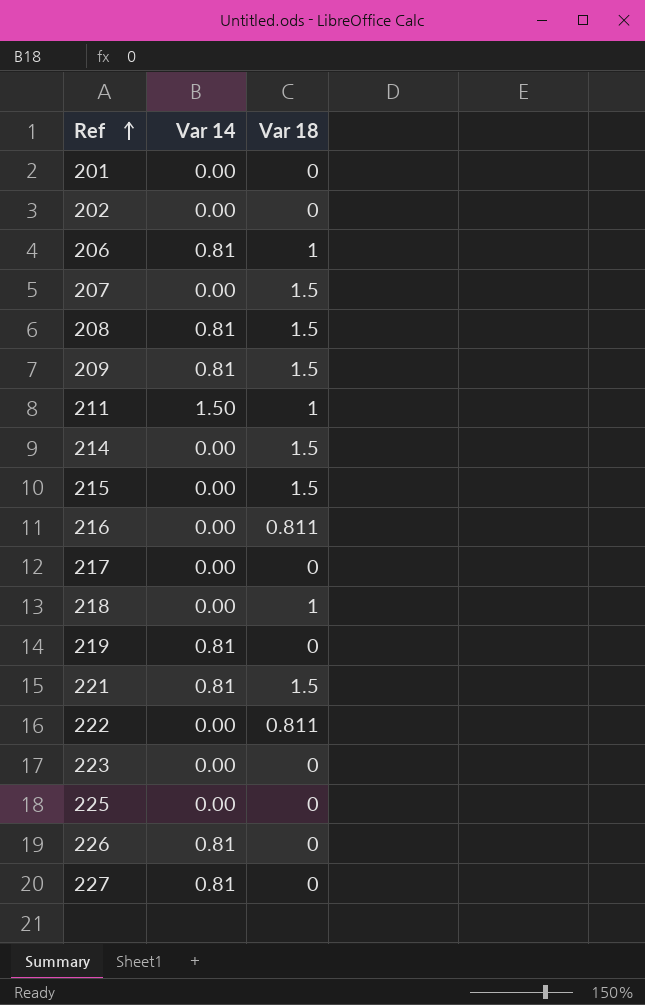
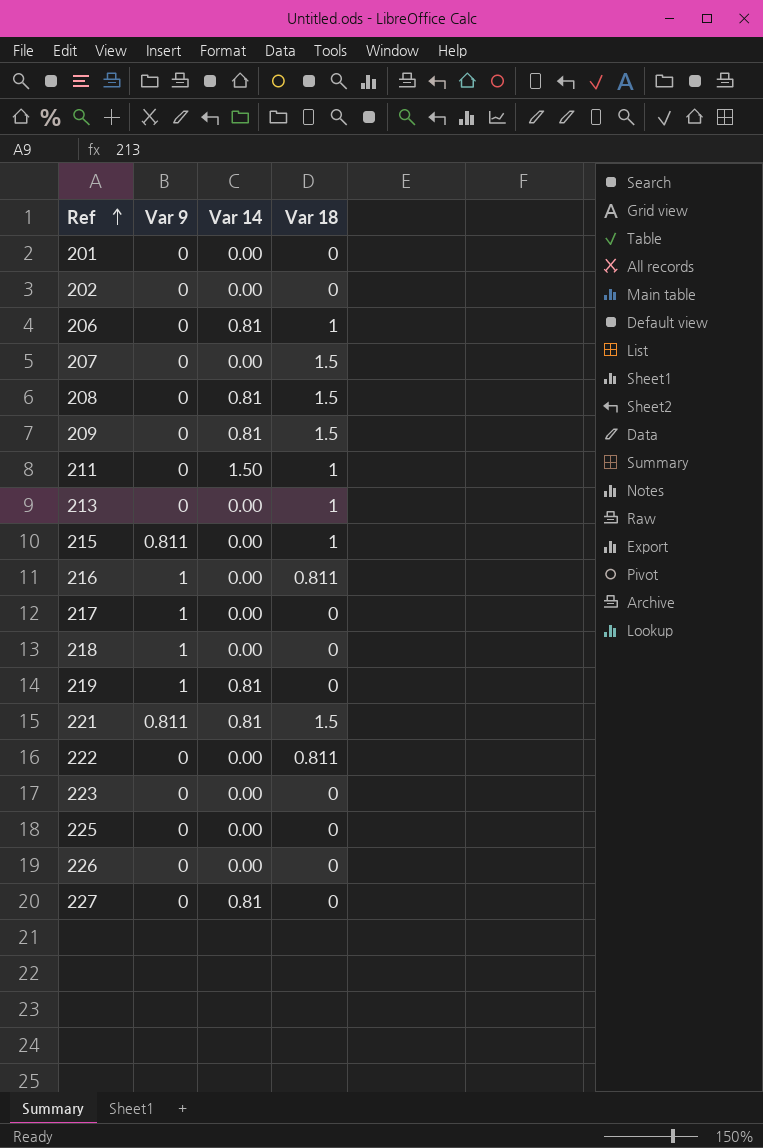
column Var 9 | position: none -> 2
row 214: 0.00 | 1.5 -> none
row 213: none -> 0 | 0.00 | 1
215 | Var 18: 1.5 -> 1
218 | Var 18: 1 -> 0
226 | Var 14: 0.81 -> 0.00

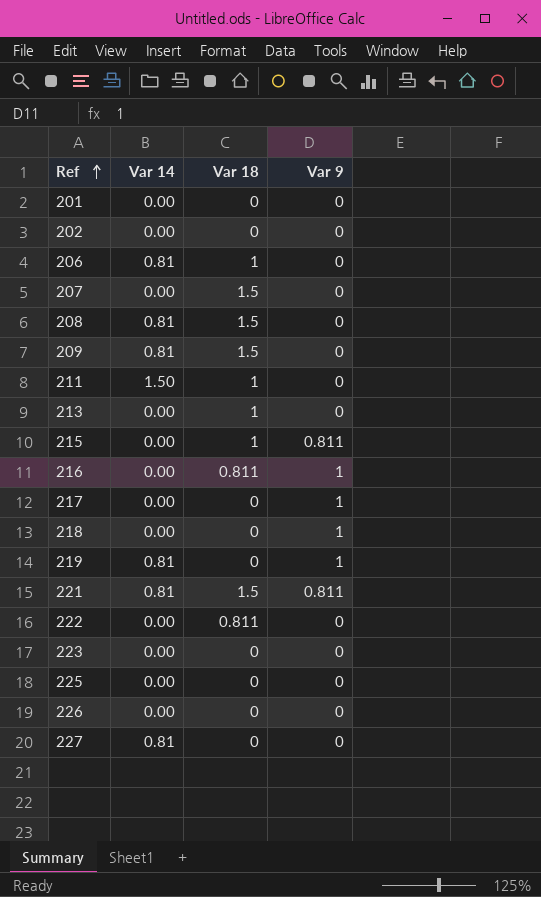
column Var 9 | position: 2 -> 4

